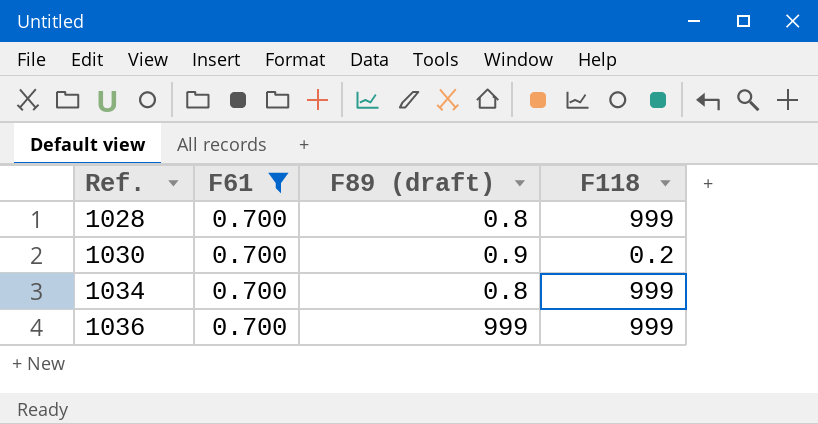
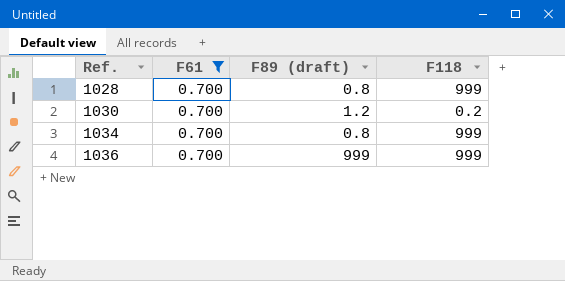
1030 | F89 (draft): 0.9 -> 1.2

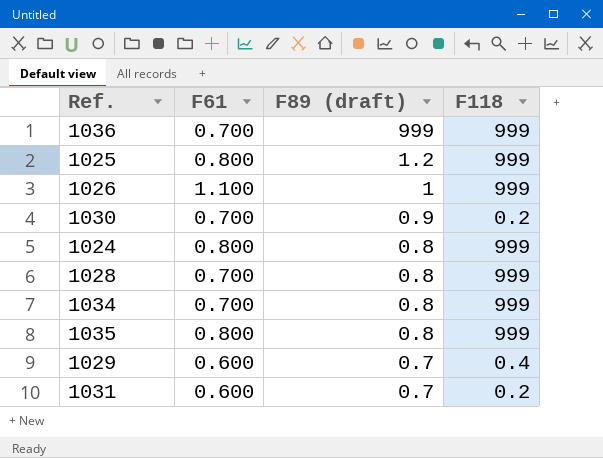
filter: F61 = 0.700 -> none
row order: Ref. ascending -> F89 (draft) descending
1030 | F89 (draft): 1.2 -> 0.9

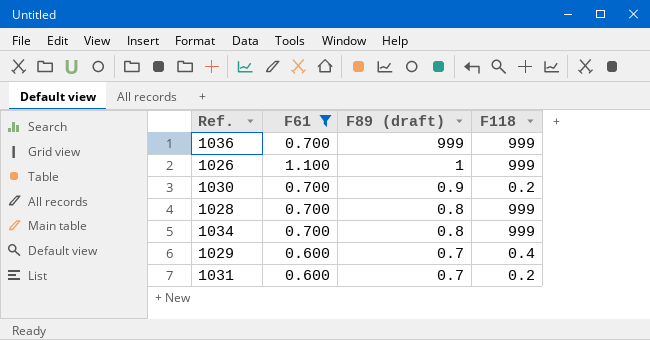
filter: none -> F61 != 0.800

